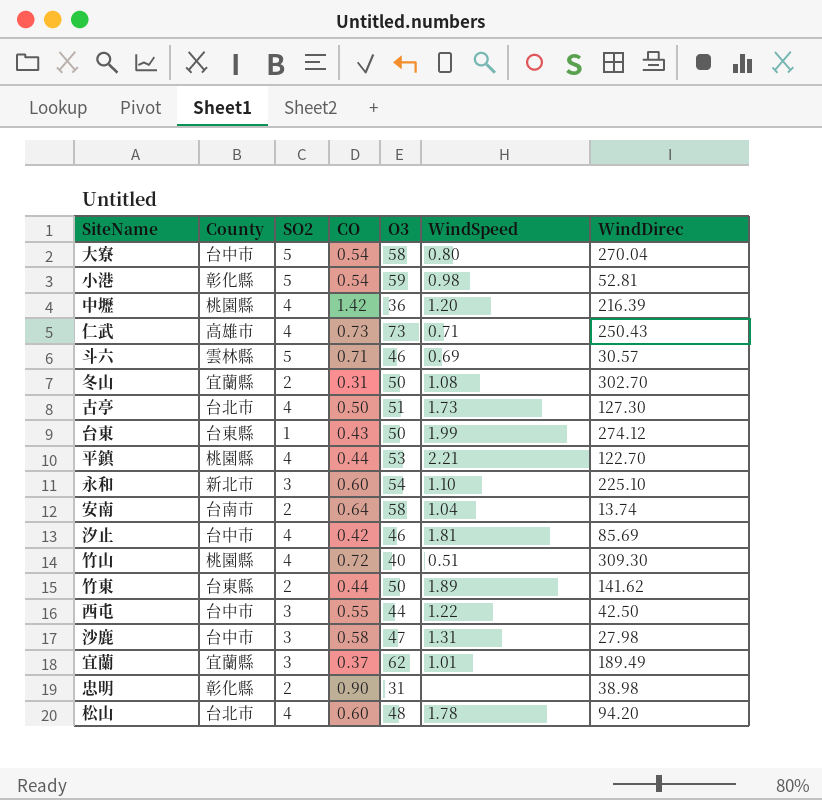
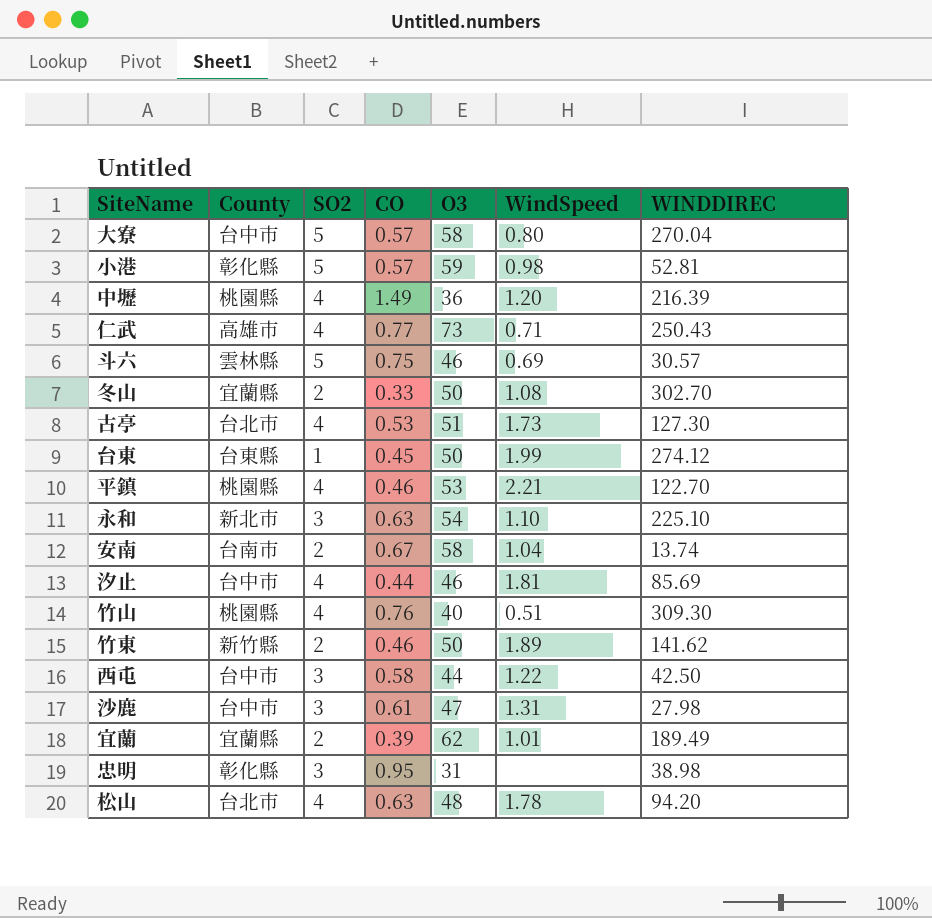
column name: WindDirec -> WINDDIREC
大寮 | CO: 0.54 -> 0.57
小港 | CO: 0.54 -> 0.57
中壢 | CO: 1.42 -> 1.49
仁武 | CO: 0.73 -> 0.77
斗六 | CO: 0.71 -> 0.75
冬山 | CO: 0.31 -> 0.33
古亭 | CO: 0.50 -> 0.53
台東 | CO: 0.43 -> 0.45
平鎮 | CO: 0.44 -> 0.46
永和 | CO: 0.60 -> 0.63
安南 | CO: 0.64 -> 0.67
汐止 | CO: 0.42 -> 0.44
竹山 | CO: 0.72 -> 0.76
竹東 | County: 台東縣 -> 新竹縣
竹東 | CO: 0.44 -> 0.46
西屯 | CO: 0.55 -> 0.58
沙鹿 | CO: 0.58 -> 0.61
宜蘭 | SO2: 3 -> 2
宜蘭 | CO: 0.37 -> 0.39
忠明 | SO2: 2 -> 3
忠明 | CO: 0.90 -> 0.95
松山 | CO: 0.60 -> 0.63

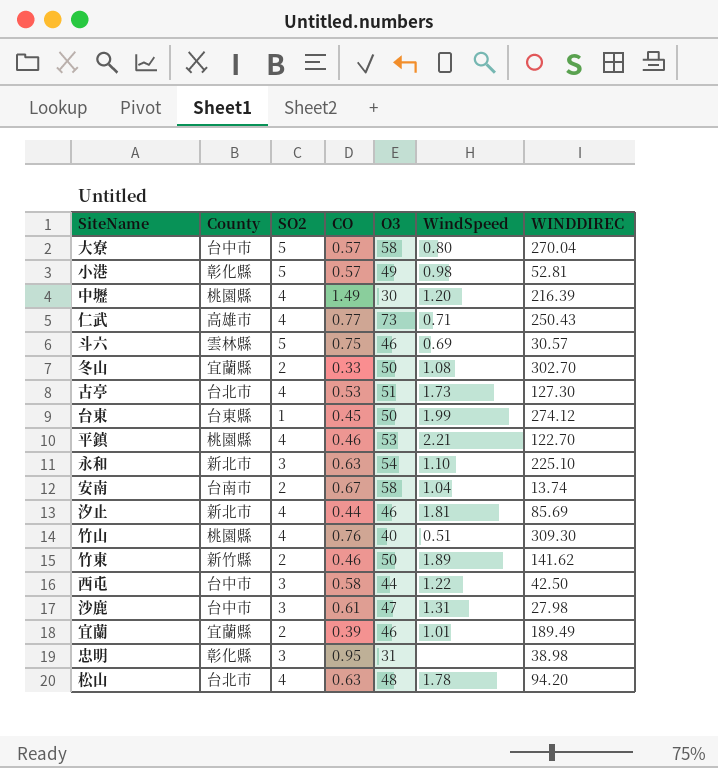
小港 | O3: 59 -> 49
中壢 | O3: 36 -> 30
汐止 | County: 台中市 -> 新北市
宜蘭 | O3: 62 -> 46

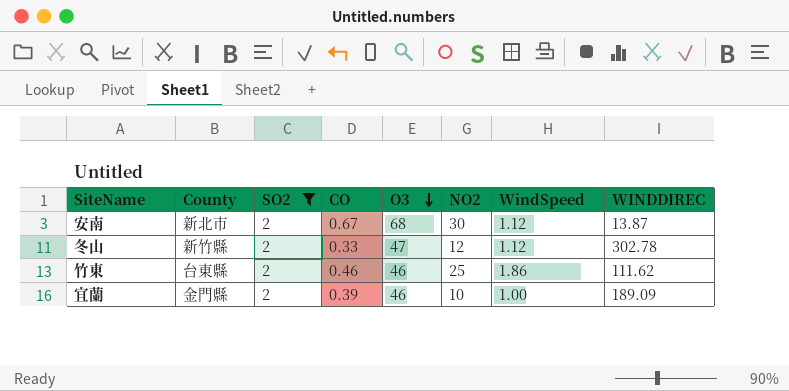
filter: none -> SO2 = 2
row order: none -> O3 descending
column NO2 | position: none -> 6
安南 | County: 台南市 -> 新北市
安南 | O3: 58 -> 68
安南 | WindSpeed: 1.04 -> 1.12
安南 | WINDDIREC: 13.74 -> 13.87
冬山 | County: 宜蘭縣 -> 新竹縣
冬山 | O3: 50 -> 47
冬山 | WindSpeed: 1.08 -> 1.12
冬山 | WINDDIREC: 302.70 -> 302.78
竹東 | County: 新竹縣 -> 台東縣
竹東 | O3: 50 -> 46
竹東 | WindSpeed: 1.89 -> 1.86
竹東 | WINDDIREC: 141.62 -> 111.62
宜蘭 | County: 宜蘭縣 -> 金門縣
宜蘭 | WindSpeed: 1.01 -> 1.00
宜蘭 | WINDDIREC: 189.49 -> 189.09

